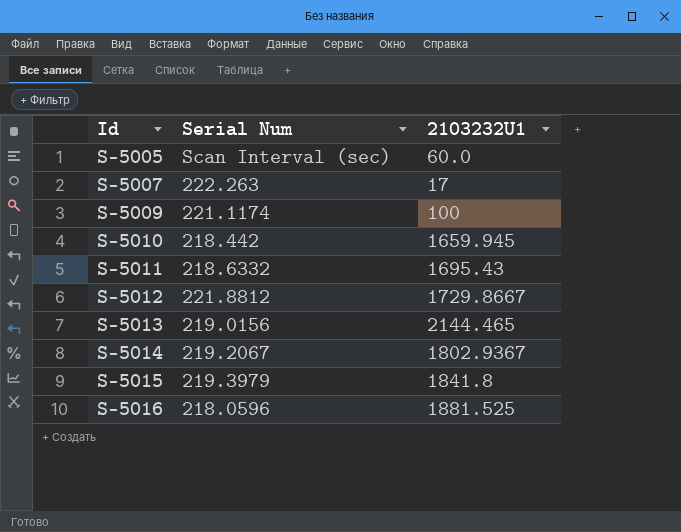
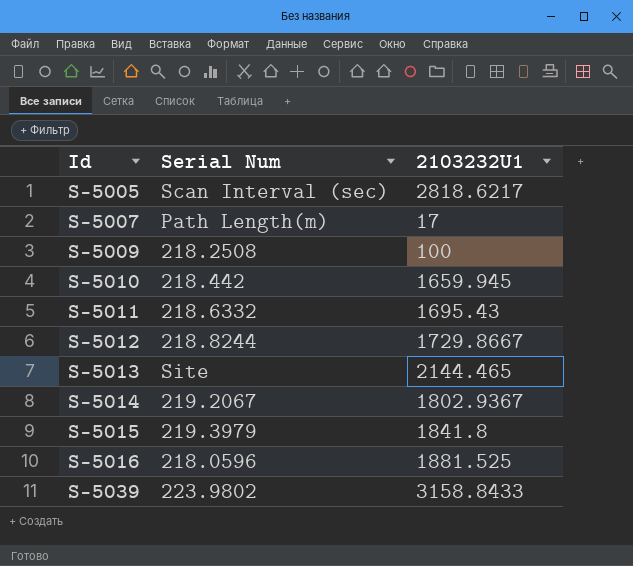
S-5005 | 2103232U1: 60.0 -> 2818.6217
S-5007 | Serial Num: 222.263 -> Path Length(m)
S-5009 | Serial Num: 221.1174 -> 218.2508
S-5012 | Serial Num: 221.8812 -> 218.8244
S-5013 | Serial Num: 219.0156 -> Site
row S-5039: none -> 223.9802 | 3158.8433

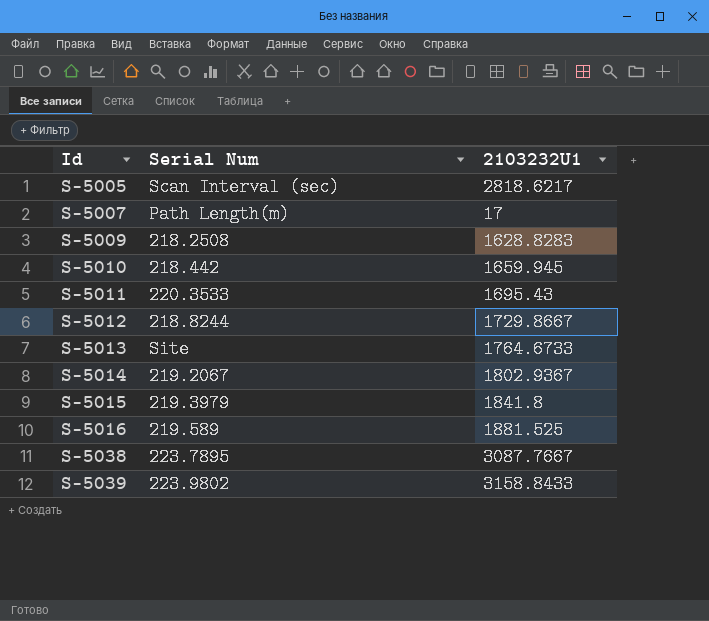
S-5009 | 2103232U1: 100 -> 1628.8283
S-5011 | Serial Num: 218.6332 -> 220.3533
S-5013 | 2103232U1: 2144.465 -> 1764.6733
S-5016 | Serial Num: 218.0596 -> 219.589
row S-5038: none -> 223.7895 | 3087.7667

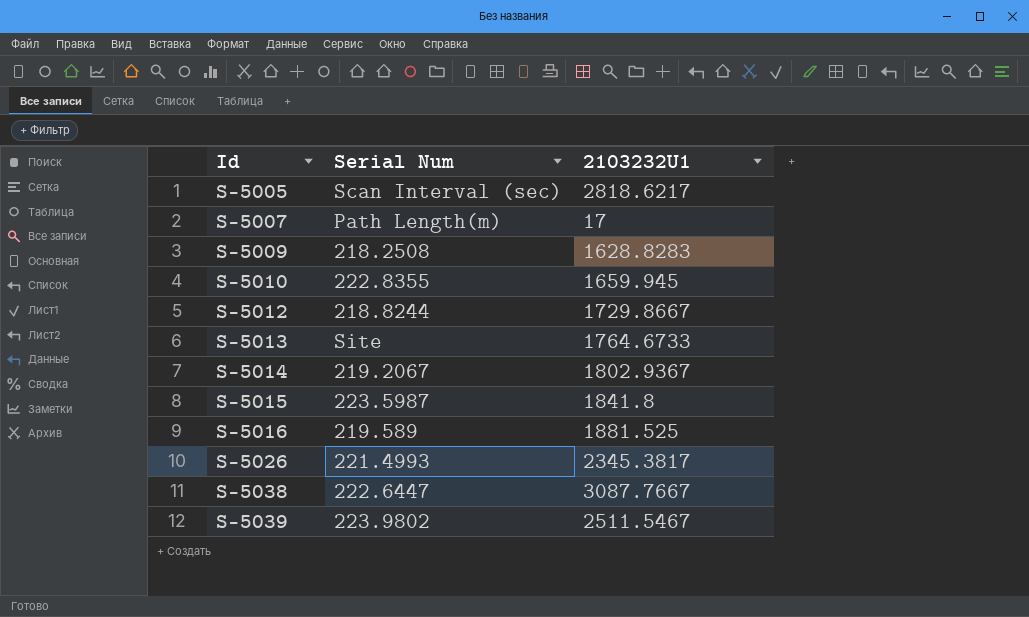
row S-5011: 220.3533 | 1695.43 -> none
S-5010 | Serial Num: 218.442 -> 222.8355
S-5015 | Serial Num: 219.3979 -> 223.5987
row S-5026: none -> 221.4993 | 2345.3817
S-5038 | Serial Num: 223.7895 -> 222.6447
S-5039 | 2103232U1: 3158.8433 -> 2511.5467

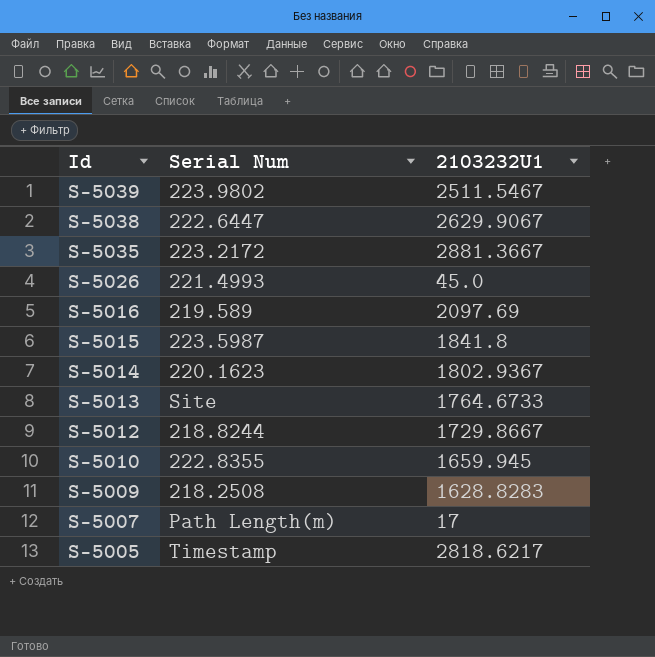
row order: Id ascending -> Id descending
S-5038 | 2103232U1: 3087.7667 -> 2629.9067
row S-5035: none -> 223.2172 | 2881.3667
S-5026 | 2103232U1: 2345.3817 -> 45.0
S-5016 | 2103232U1: 1881.525 -> 2097.69
S-5014 | Serial Num: 219.2067 -> 220.1623
S-5005 | Serial Num: Scan Interval (sec) -> Timestamp

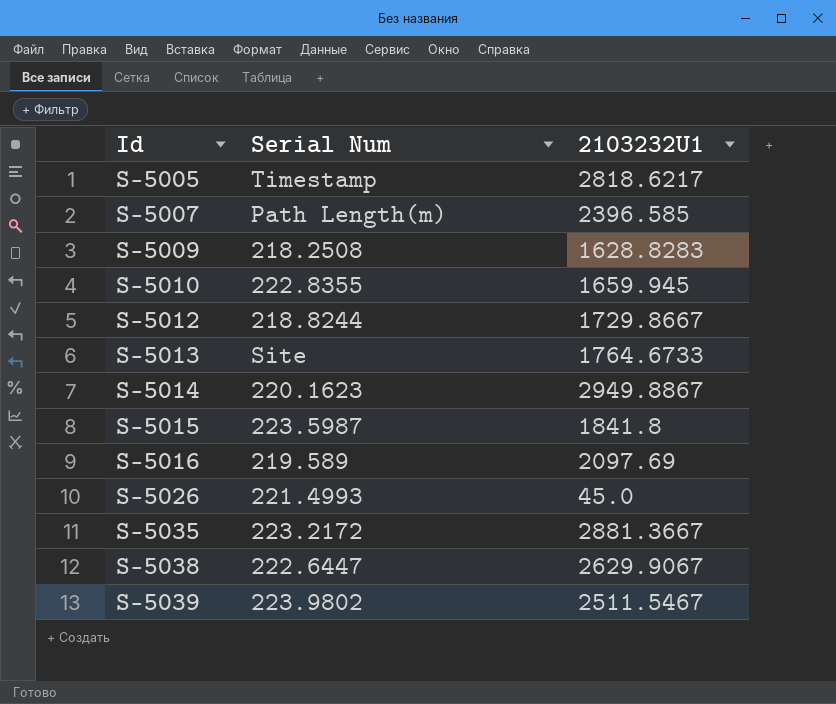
row order: Id descending -> Id ascending
S-5007 | 2103232U1: 17 -> 2396.585
S-5014 | 2103232U1: 1802.9367 -> 2949.8867

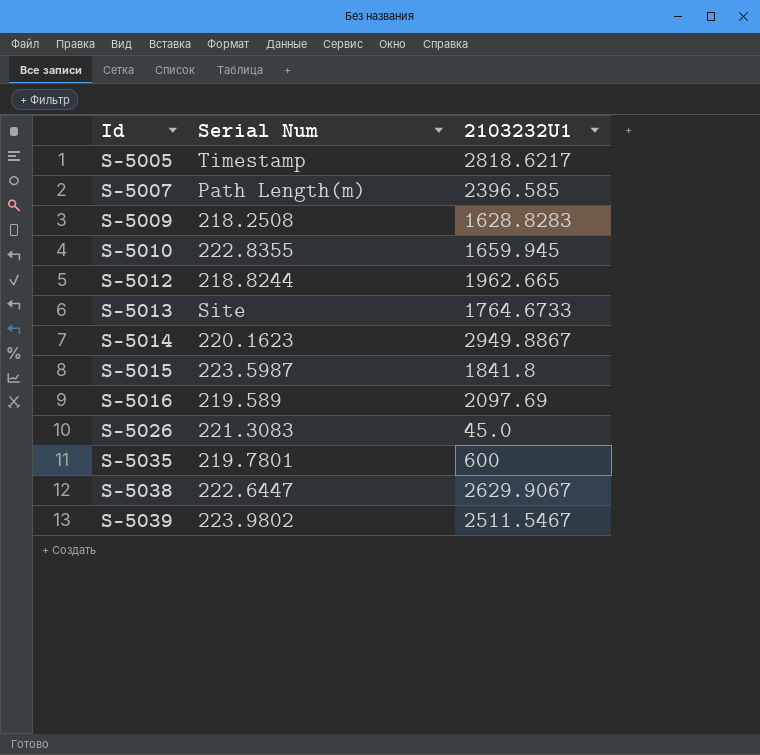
S-5012 | 2103232U1: 1729.8667 -> 1962.665
S-5026 | Serial Num: 221.4993 -> 221.3083
S-5035 | Serial Num: 223.2172 -> 219.7801
S-5035 | 2103232U1: 2881.3667 -> 600

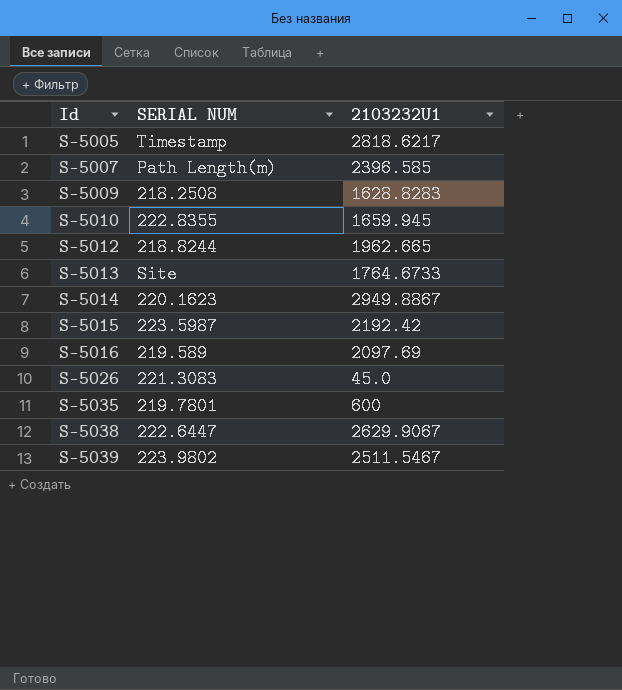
column name: Serial Num -> SERIAL NUM
S-5015 | 2103232U1: 1841.8 -> 2192.42

